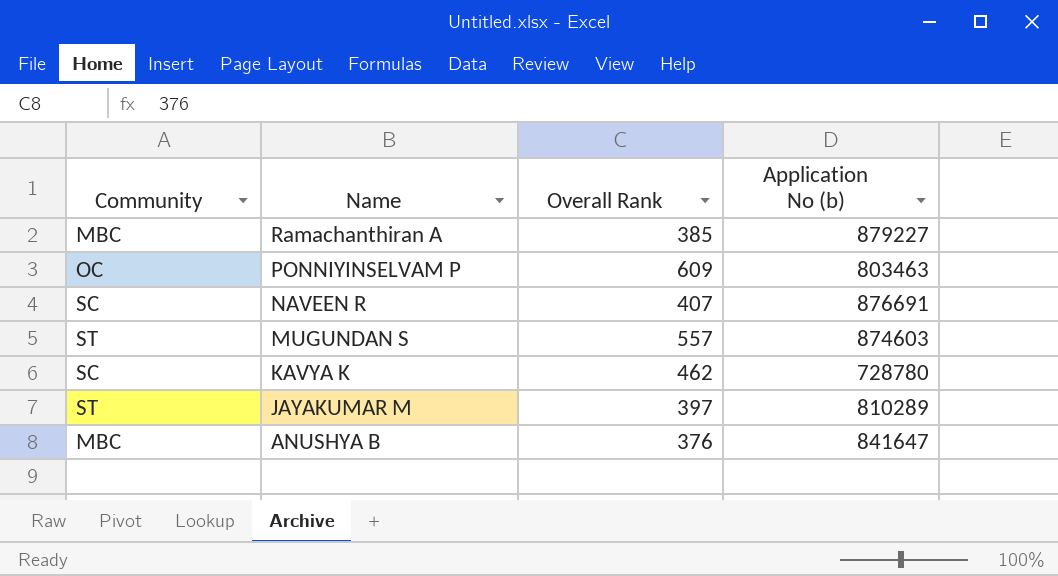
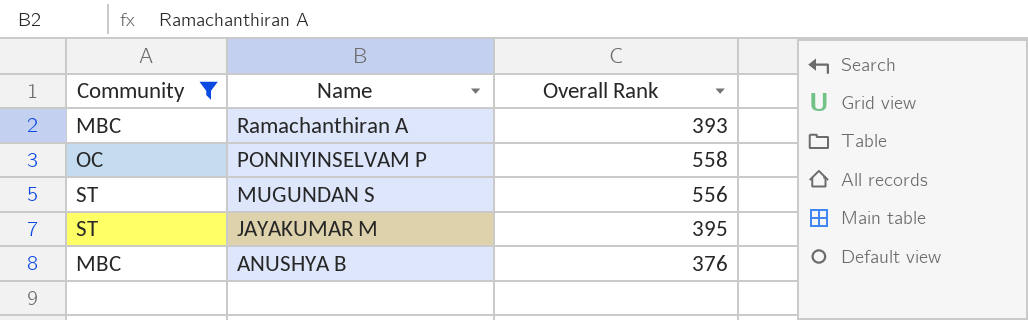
filter: none -> Community != SC
column Application No (b) | position: 4 -> none
Ramachanthiran A | Overall Rank: 385 -> 393
PONNIYINSELVAM P | Overall Rank: 609 -> 558
MUGUNDAN S | Overall Rank: 557 -> 556
JAYAKUMAR M | Overall Rank: 397 -> 395

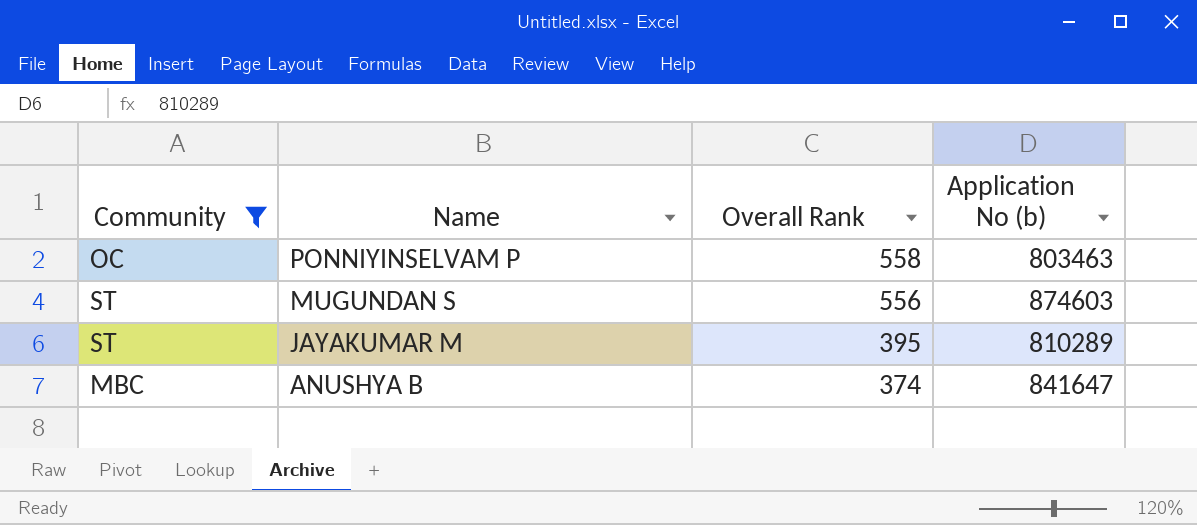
column Application No (b) | position: none -> 4
row Ramachanthiran A: MBC | 393 -> none
ANUSHYA B | Overall Rank: 376 -> 374

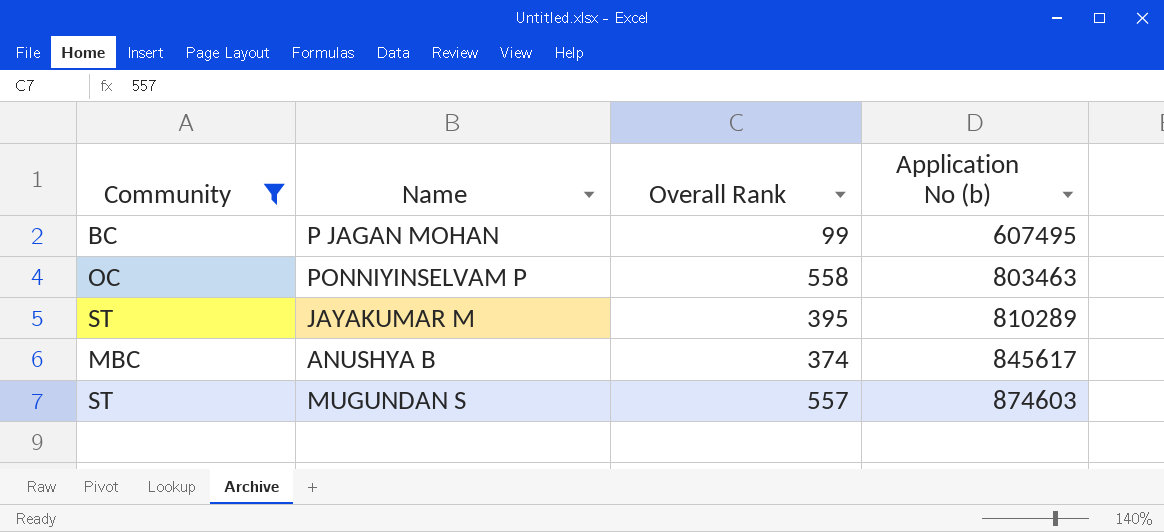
row order: Name descending -> Application No (b) ascending
row P JAGAN MOHAN: none -> BC | 99 | 607495
ANUSHYA B | Application No (b): 841647 -> 845617
MUGUNDAN S | Overall Rank: 556 -> 557

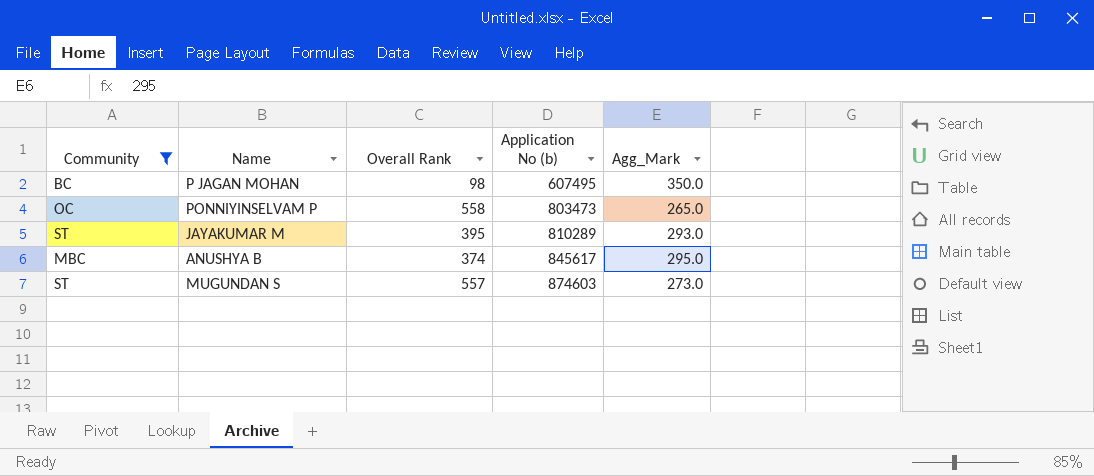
column Agg_Mark | position: none -> 5
P JAGAN MOHAN | Overall Rank: 99 -> 98
PONNIYINSELVAM P | Application No (b): 803463 -> 803473

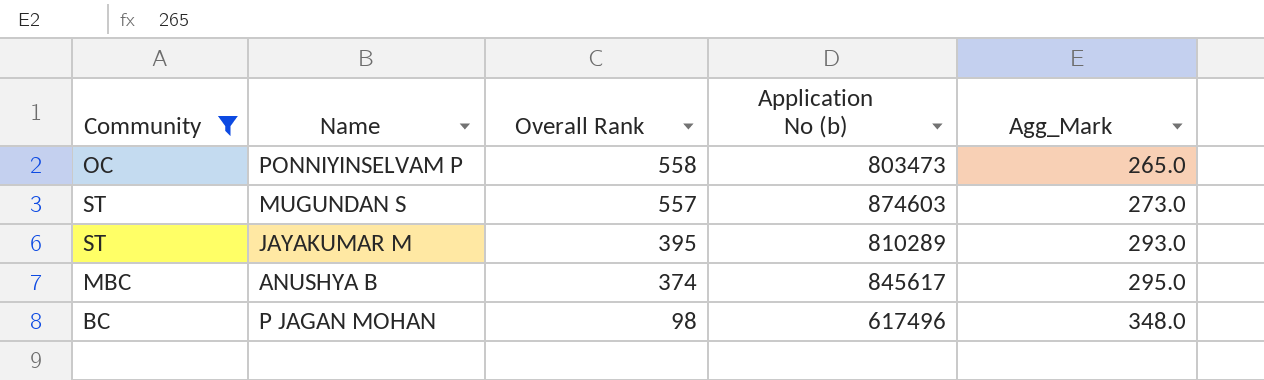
row order: Application No (b) ascending -> Overall Rank descending
P JAGAN MOHAN | Application No (b): 607495 -> 617496
P JAGAN MOHAN | Agg_Mark: 350.0 -> 348.0

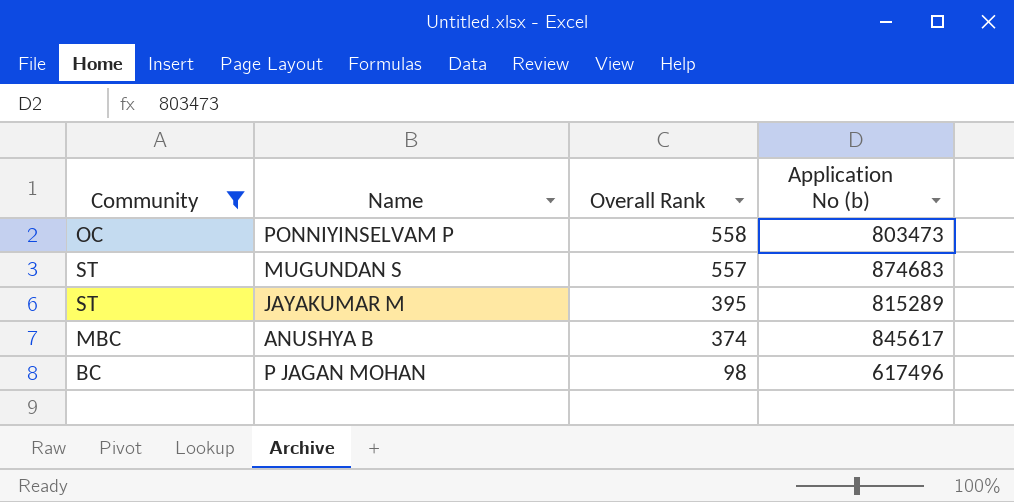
column Agg_Mark | position: 5 -> none
MUGUNDAN S | Application No (b): 874603 -> 874683
JAYAKUMAR M | Application No (b): 810289 -> 815289

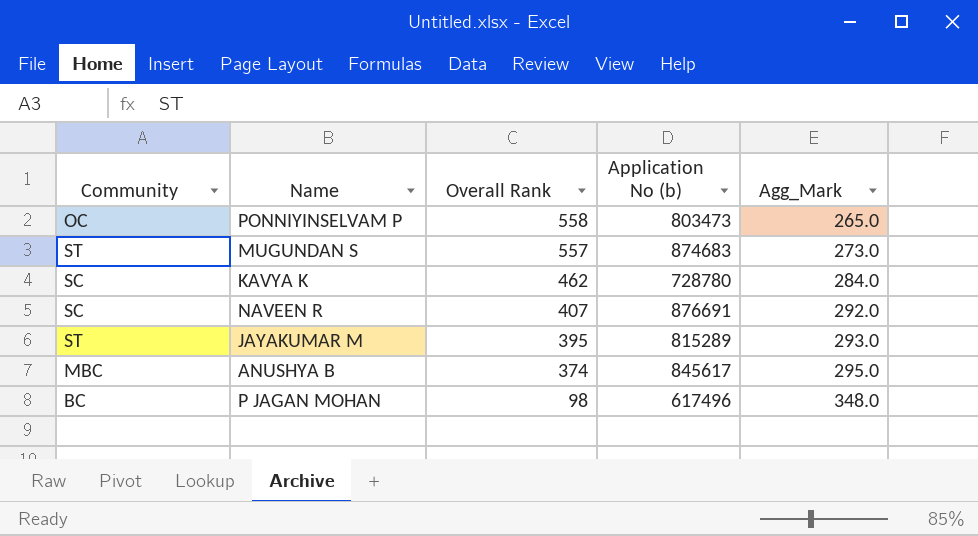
filter: Community != SC -> none
column Agg_Mark | position: none -> 5

